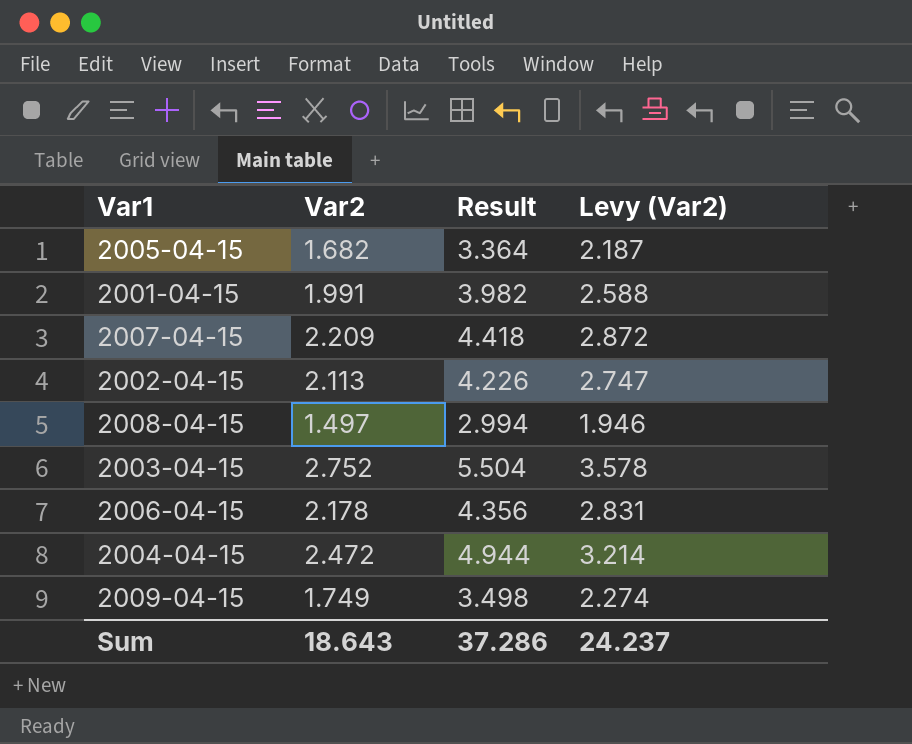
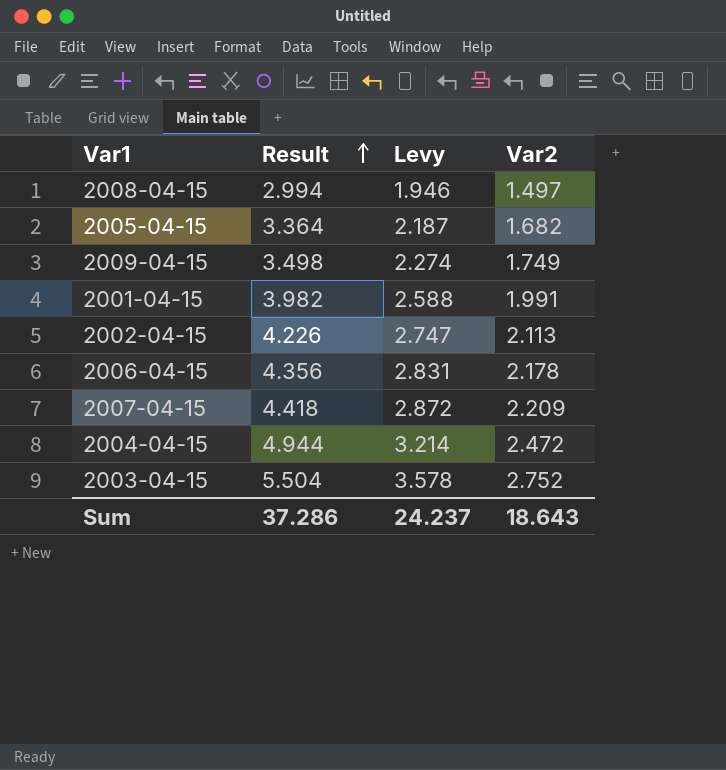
row order: none -> Result ascending
column name: Levy (Var2) -> Levy
column Var2 | position: 2 -> 4

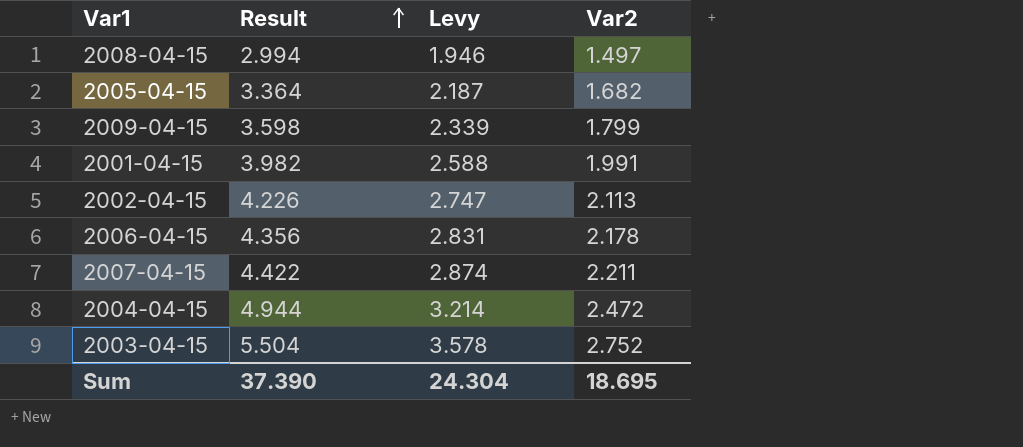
2009-04-15 | Result: 3.498 -> 3.598
2009-04-15 | Levy: 2.274 -> 2.339
2009-04-15 | Var2: 1.749 -> 1.799
2007-04-15 | Result: 4.418 -> 4.422
2007-04-15 | Levy: 2.872 -> 2.874
2007-04-15 | Var2: 2.209 -> 2.211
Sum | Result: 37.286 -> 37.390
Sum | Levy: 24.237 -> 24.304
Sum | Var2: 18.643 -> 18.695

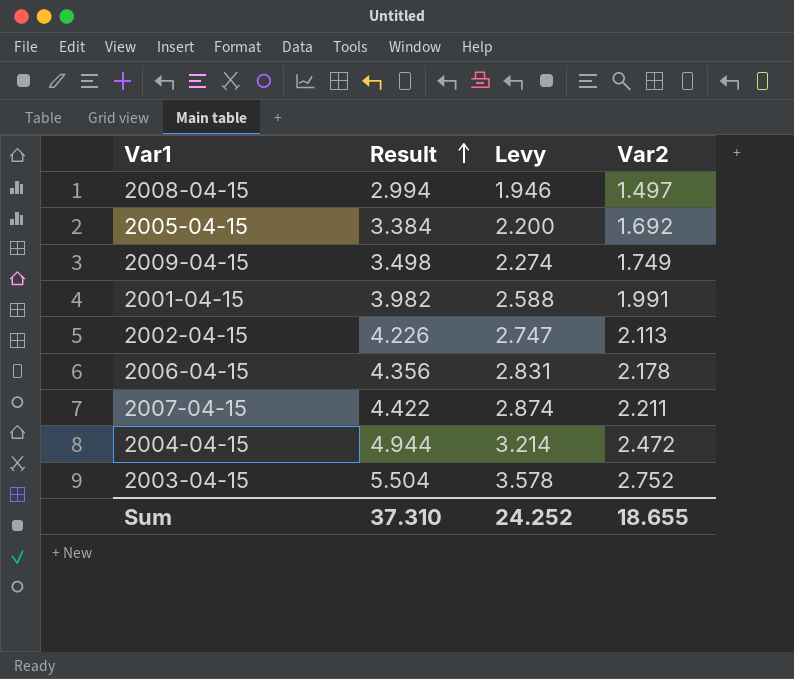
2005-04-15 | Result: 3.364 -> 3.384
2005-04-15 | Levy: 2.187 -> 2.200
2005-04-15 | Var2: 1.682 -> 1.692
2009-04-15 | Result: 3.598 -> 3.498
2009-04-15 | Levy: 2.339 -> 2.274
2009-04-15 | Var2: 1.799 -> 1.749
Sum | Result: 37.390 -> 37.310
Sum | Levy: 24.304 -> 24.252
Sum | Var2: 18.695 -> 18.655

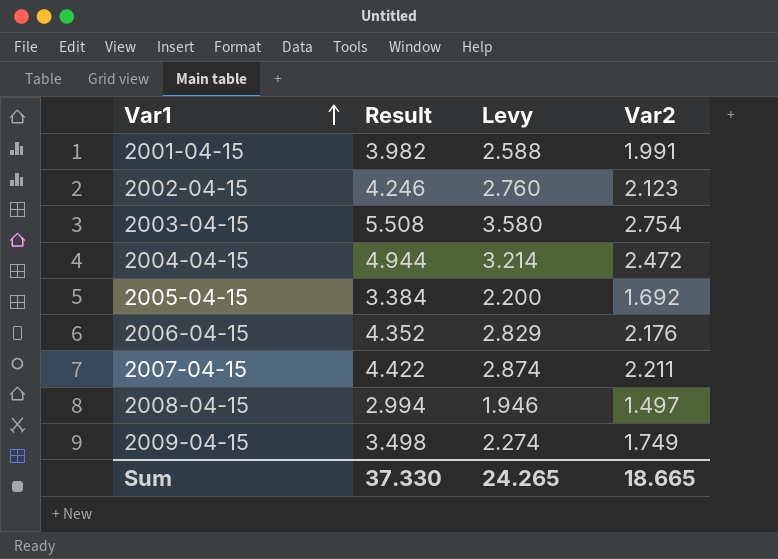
row order: Result ascending -> Var1 ascending
2002-04-15 | Result: 4.226 -> 4.246
2002-04-15 | Levy: 2.747 -> 2.760
2002-04-15 | Var2: 2.113 -> 2.123
2003-04-15 | Result: 5.504 -> 5.508
2003-04-15 | Levy: 3.578 -> 3.580
2003-04-15 | Var2: 2.752 -> 2.754
2006-04-15 | Result: 4.356 -> 4.352
2006-04-15 | Levy: 2.831 -> 2.829
2006-04-15 | Var2: 2.178 -> 2.176
Sum | Result: 37.310 -> 37.330
Sum | Levy: 24.252 -> 24.265
Sum | Var2: 18.655 -> 18.665

